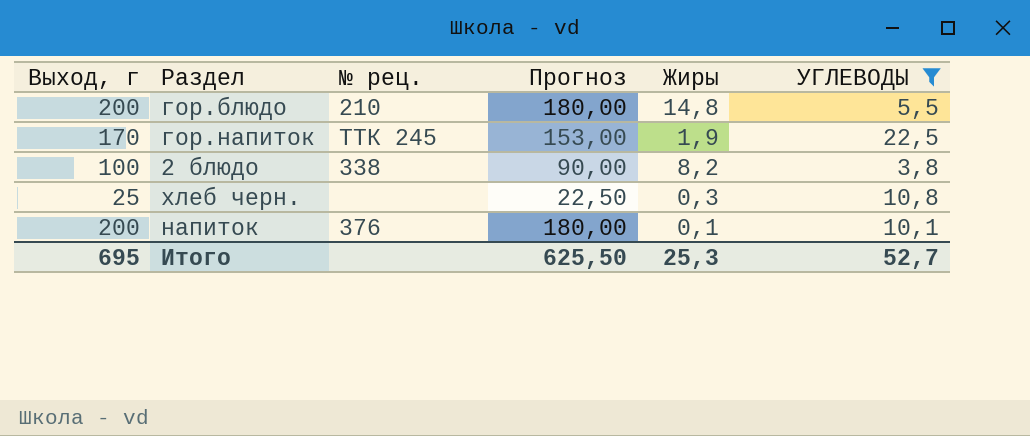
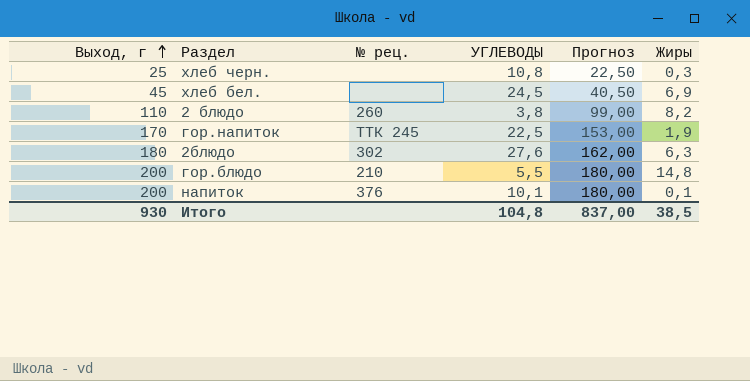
filter: УГЛЕВОДЫ <= 22,5 -> none
row order: none -> Выход, г ascending
column УГЛЕВОДЫ | position: 6 -> 4
2 блюдо | Выход, г: 100 -> 110
2 блюдо | № рец.: 338 -> 260
2 блюдо | Прогноз: 90,00 -> 99,00
Итого | Выход, г: 695 -> 930
Итого | УГЛЕВОДЫ: 52,7 -> 104,8
Итого | Прогноз: 625,50 -> 837,00
Итого | Жиры: 25,3 -> 38,5

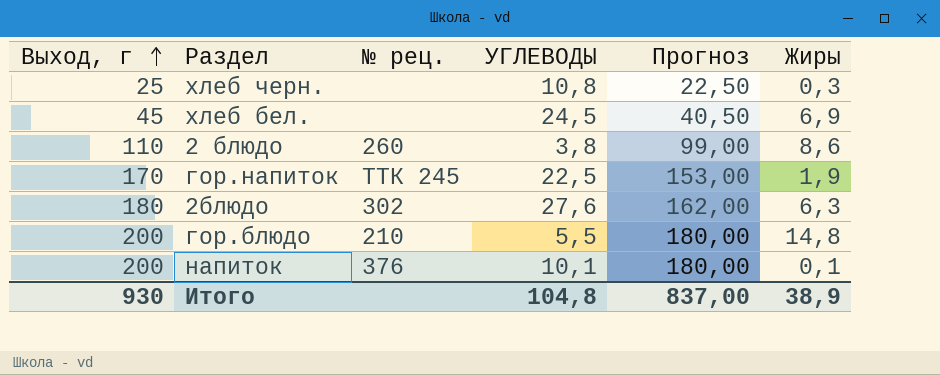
2 блюдо | Жиры: 8,2 -> 8,6
Итого | Жиры: 38,5 -> 38,9

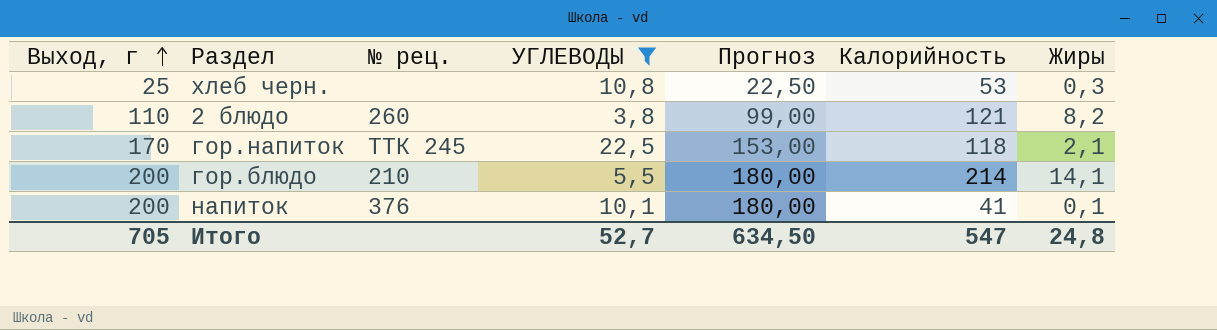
filter: none -> УГЛЕВОДЫ <= 22,5
column Калорийность | position: none -> 6
2 блюдо | Жиры: 8,6 -> 8,2
гор.напиток | Жиры: 1,9 -> 2,1
гор.блюдо | Жиры: 14,8 -> 14,1
Итого | Выход, г: 930 -> 705
Итого | УГЛЕВОДЫ: 104,8 -> 52,7
Итого | Прогноз: 837,00 -> 634,50
Итого | Жиры: 38,9 -> 24,8

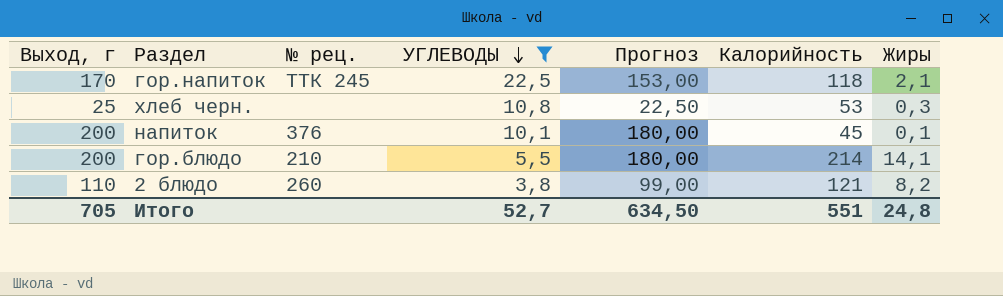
row order: Выход, г ascending -> УГЛЕВОДЫ descending
напиток | Калорийность: 41 -> 45
Итого | Калорийность: 547 -> 551

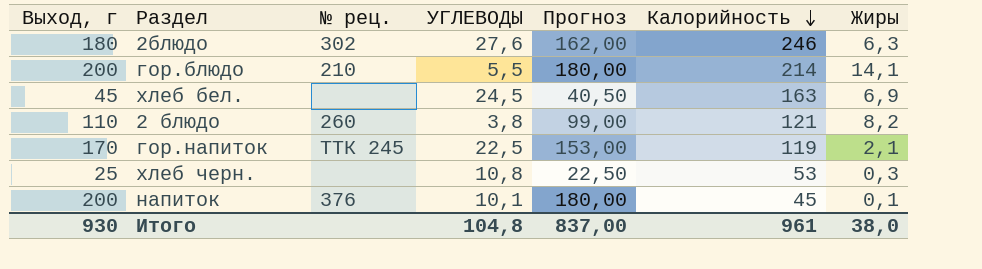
filter: УГЛЕВОДЫ <= 22,5 -> none
row order: УГЛЕВОДЫ descending -> Калорийность descending
гор.напиток | Калорийность: 118 -> 119
Итого | Выход, г: 705 -> 930
Итого | УГЛЕВОДЫ: 52,7 -> 104,8
Итого | Прогноз: 634,50 -> 837,00
Итого | Калорийность: 551 -> 961
Итого | Жиры: 24,8 -> 38,0

